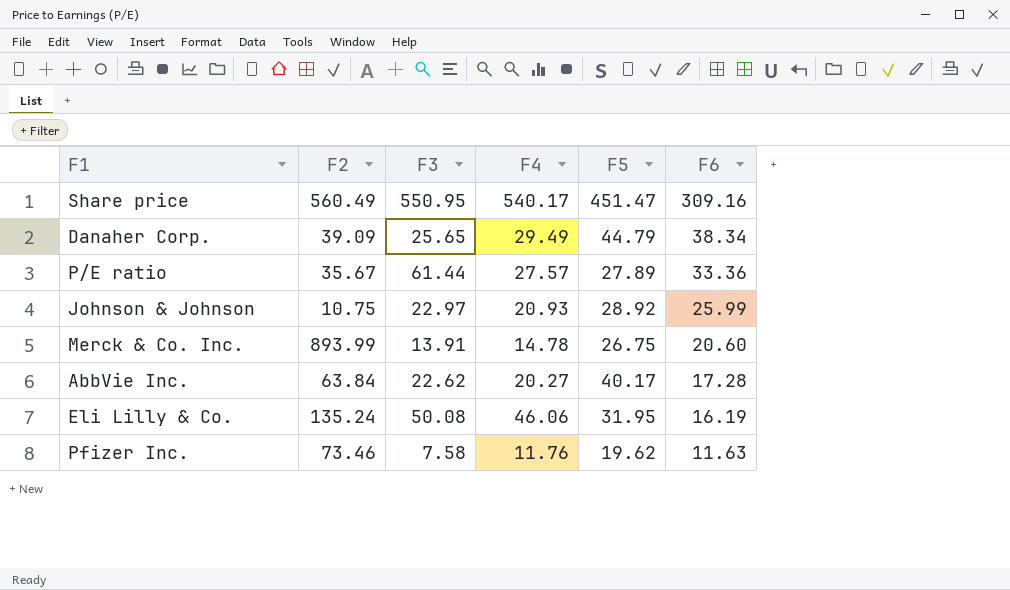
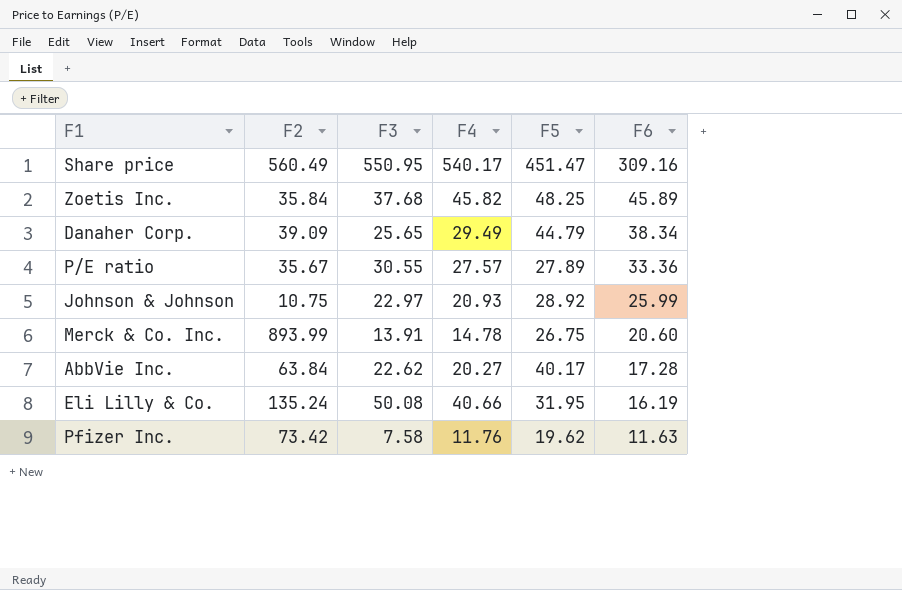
row Zoetis Inc.: none -> 35.84 | 37.68 | 45.82 | 48.25 | 45.89
P/E ratio | F3: 61.44 -> 30.55
Eli Lilly & Co. | F4: 46.06 -> 40.66
Pfizer Inc. | F2: 73.46 -> 73.42

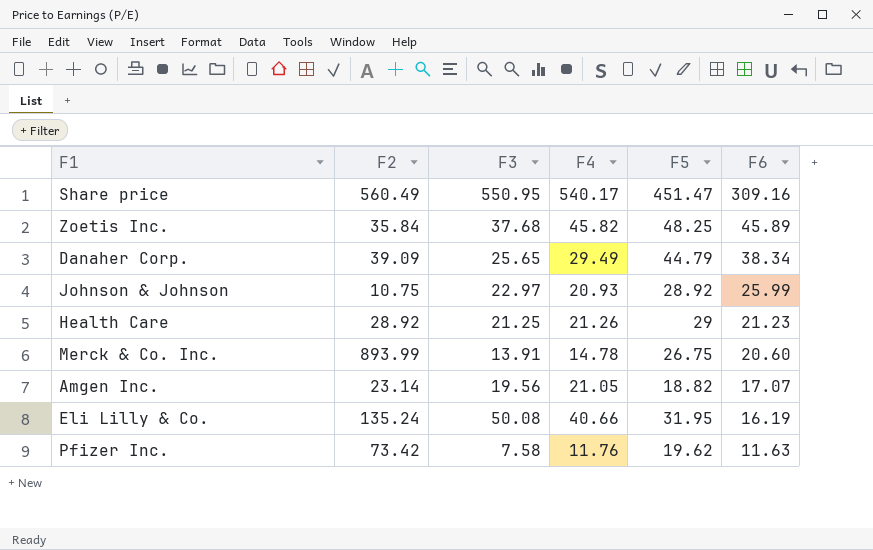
row P/E ratio: 35.67 | 30.55 | 27.57 | 27.89 | 33.36 -> none
row AbbVie Inc.: 63.84 | 22.62 | 20.27 | 40.17 | 17.28 -> none
row Health Care: none -> 28.92 | 21.25 | 21.26 | 29 | 21.23
row Amgen Inc.: none -> 23.14 | 19.56 | 21.05 | 18.82 | 17.07

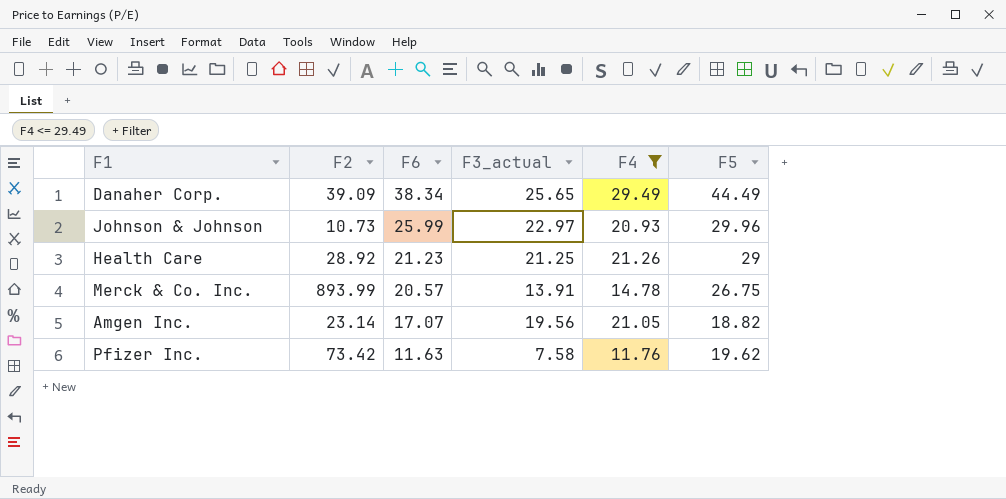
filter: none -> F4 <= 29.49
column F6 | position: 6 -> 3
column name: F3 -> F3_actual
Danaher Corp. | F5: 44.79 -> 44.49
Johnson & Johnson | F2: 10.75 -> 10.73
Johnson & Johnson | F5: 28.92 -> 29.96
Merck & Co. Inc. | F6: 20.60 -> 20.57

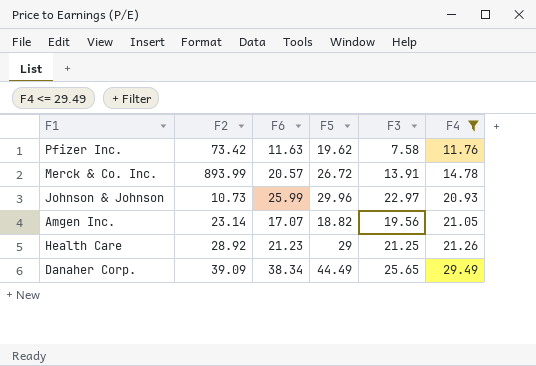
row order: F6 descending -> F4 ascending
column F5 | position: 6 -> 4
column name: F3_actual -> F3
Merck & Co. Inc. | F5: 26.75 -> 26.72

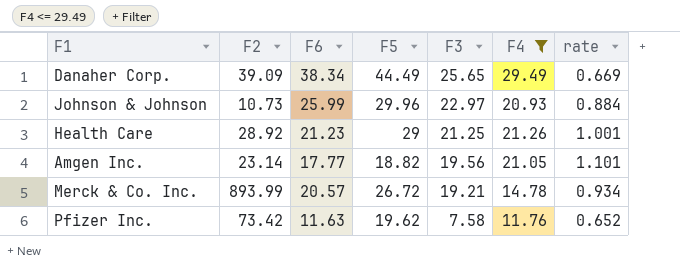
row order: F4 ascending -> F3 descending
column rate | formula: none -> [F3] / [F6]
Amgen Inc. | F6: 17.07 -> 17.77
Merck & Co. Inc. | F3: 13.91 -> 19.21

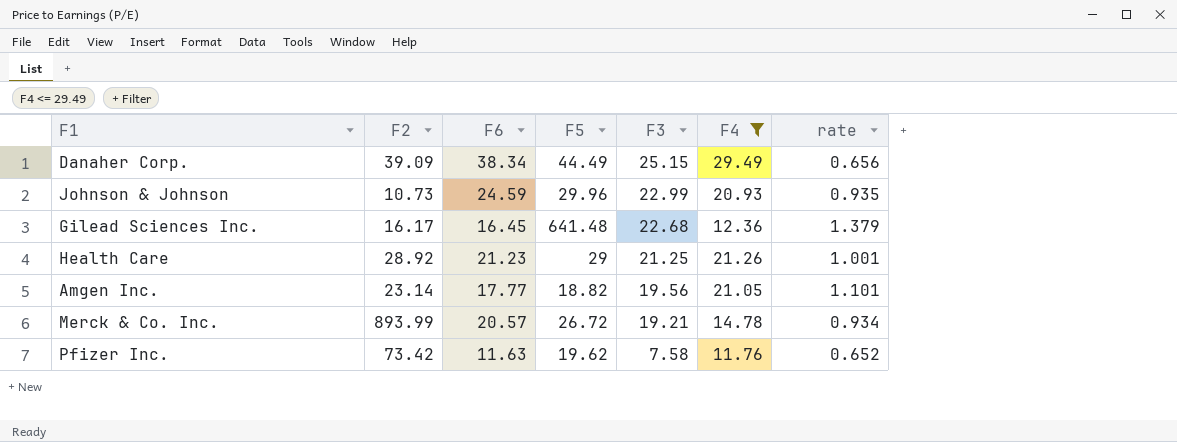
Danaher Corp. | F3: 25.65 -> 25.15
Danaher Corp. | rate: 0.669 -> 0.656
Johnson & Johnson | F6: 25.99 -> 24.59
Johnson & Johnson | F3: 22.97 -> 22.99
Johnson & Johnson | rate: 0.884 -> 0.935
row Gilead Sciences Inc.: none -> 16.17 | 16.45 | 641.48 | 22.68 | 12.36 | 1.379

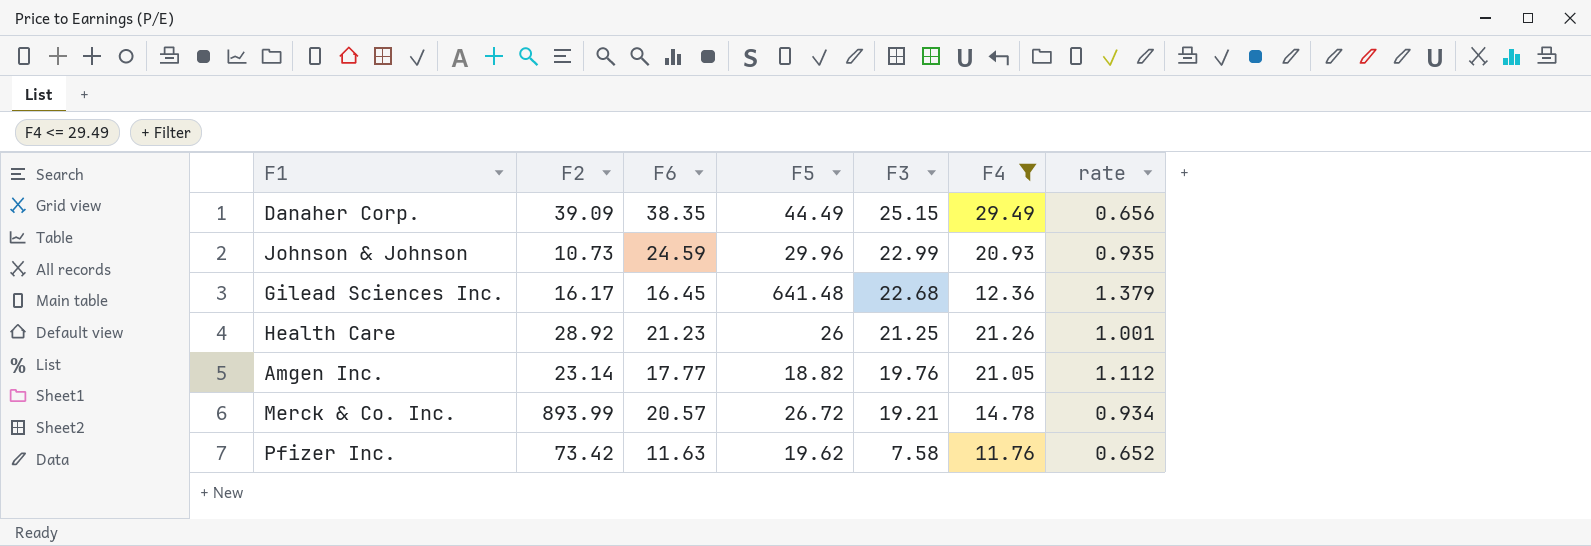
Danaher Corp. | F6: 38.34 -> 38.35
Health Care | F5: 29 -> 26
Amgen Inc. | F3: 19.56 -> 19.76
Amgen Inc. | rate: 1.101 -> 1.112

